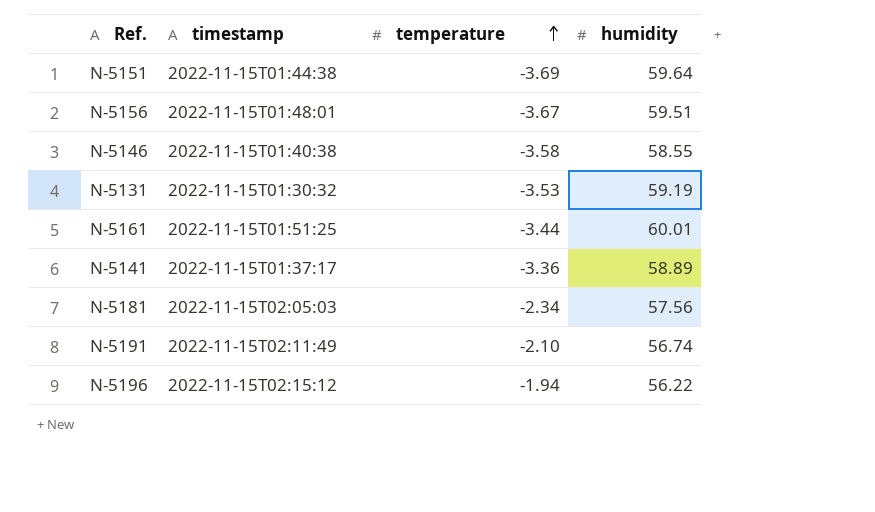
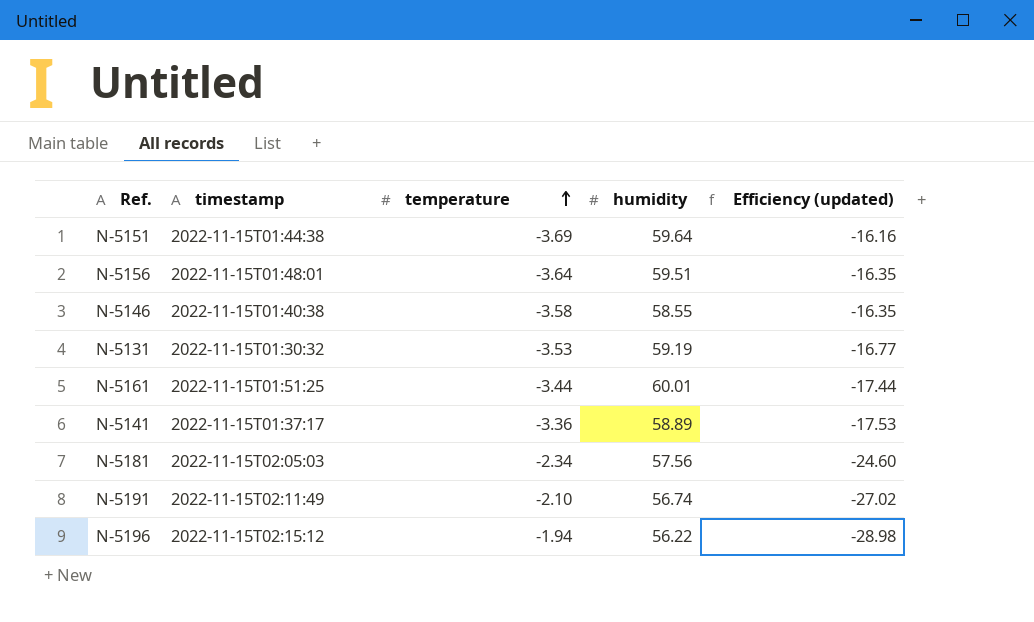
column Efficiency (updated) | formula: none -> [humidity] / [temperature]
N-5156 | temperature: -3.67 -> -3.64

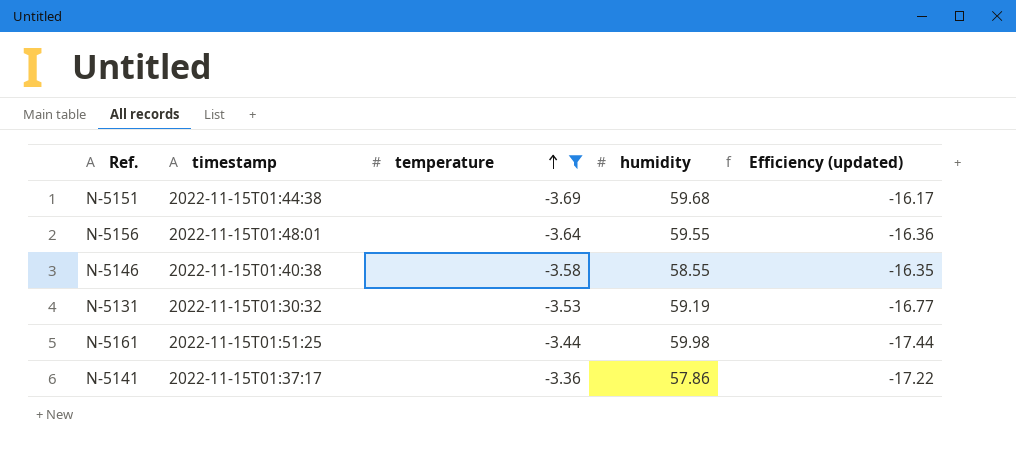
filter: none -> temperature <= -3.36
N-5151 | humidity: 59.64 -> 59.68
N-5151 | Efficiency (updated): -16.16 -> -16.17
N-5156 | humidity: 59.51 -> 59.55
N-5156 | Efficiency (updated): -16.35 -> -16.36
N-5161 | humidity: 60.01 -> 59.98
N-5141 | humidity: 58.89 -> 57.86
N-5141 | Efficiency (updated): -17.53 -> -17.22

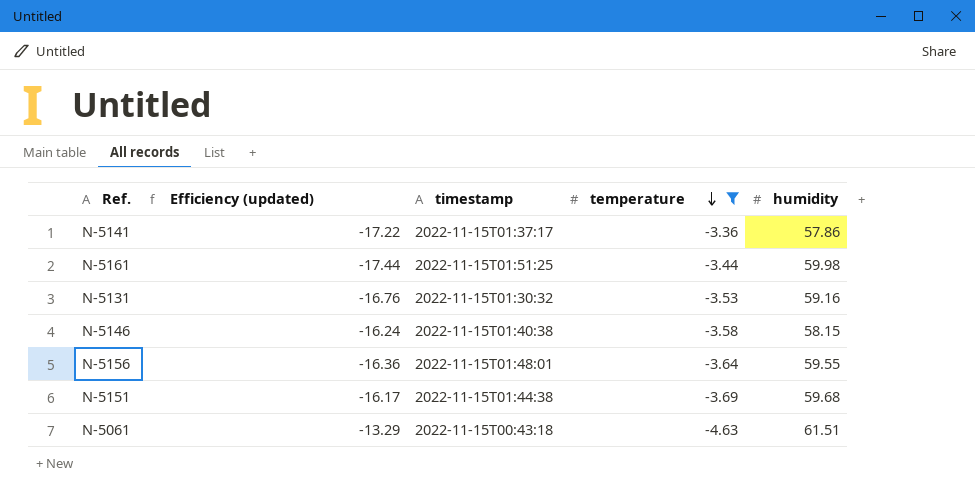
row order: temperature ascending -> temperature descending
column Efficiency (updated) | position: 5 -> 2
N-5131 | Efficiency (updated): -16.77 -> -16.76
N-5131 | humidity: 59.19 -> 59.16
N-5146 | Efficiency (updated): -16.35 -> -16.24
N-5146 | humidity: 58.55 -> 58.15
row N-5061: none -> -13.29 | 2022-11-15T00:43:18 | -4.63 | 61.51

